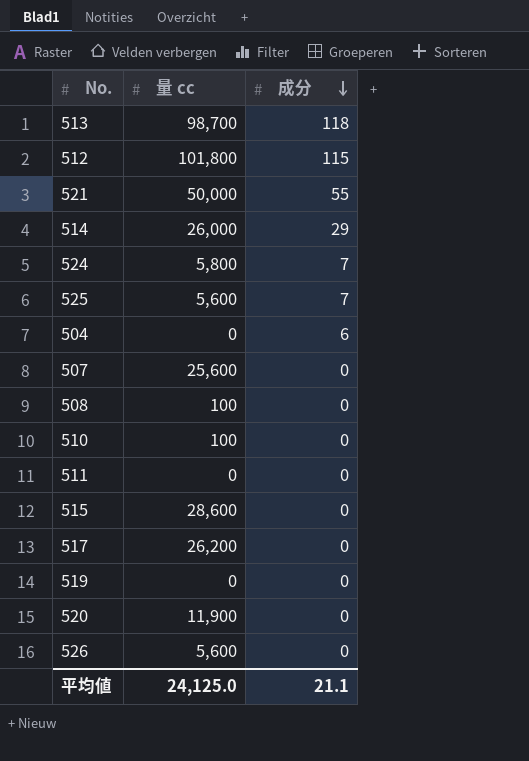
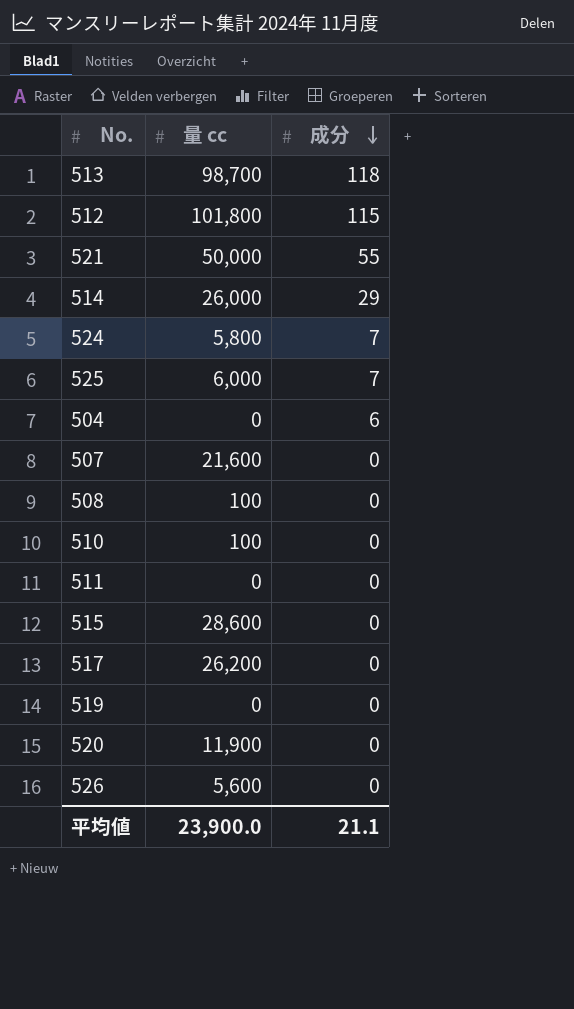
525 | 量 cc: 5,600 -> 6,000
507 | 量 cc: 25,600 -> 21,600
平均値 | 量 cc: 24,125.0 -> 23,900.0

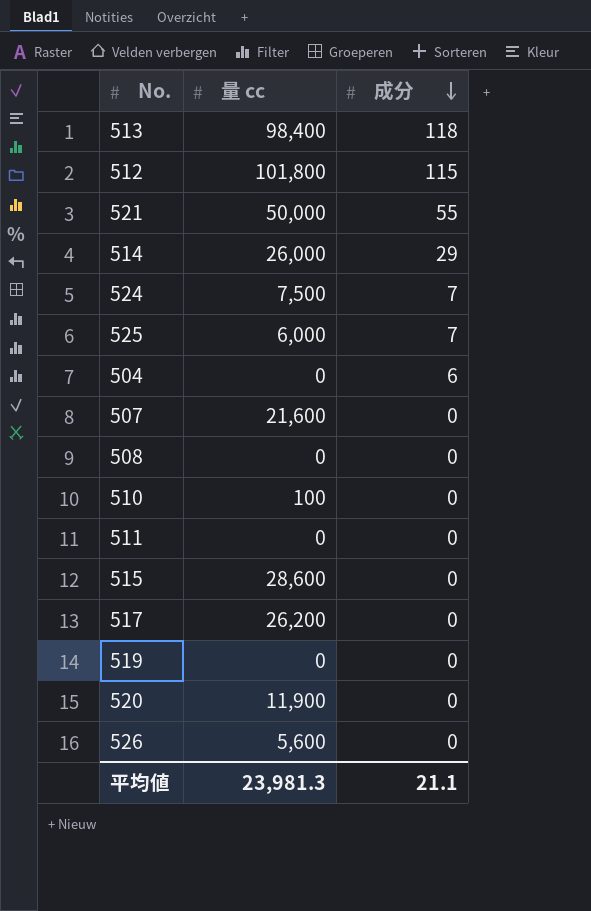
513 | 量 cc: 98,700 -> 98,400
524 | 量 cc: 5,800 -> 7,500
508 | 量 cc: 100 -> 0
平均値 | 量 cc: 23,900.0 -> 23,981.3

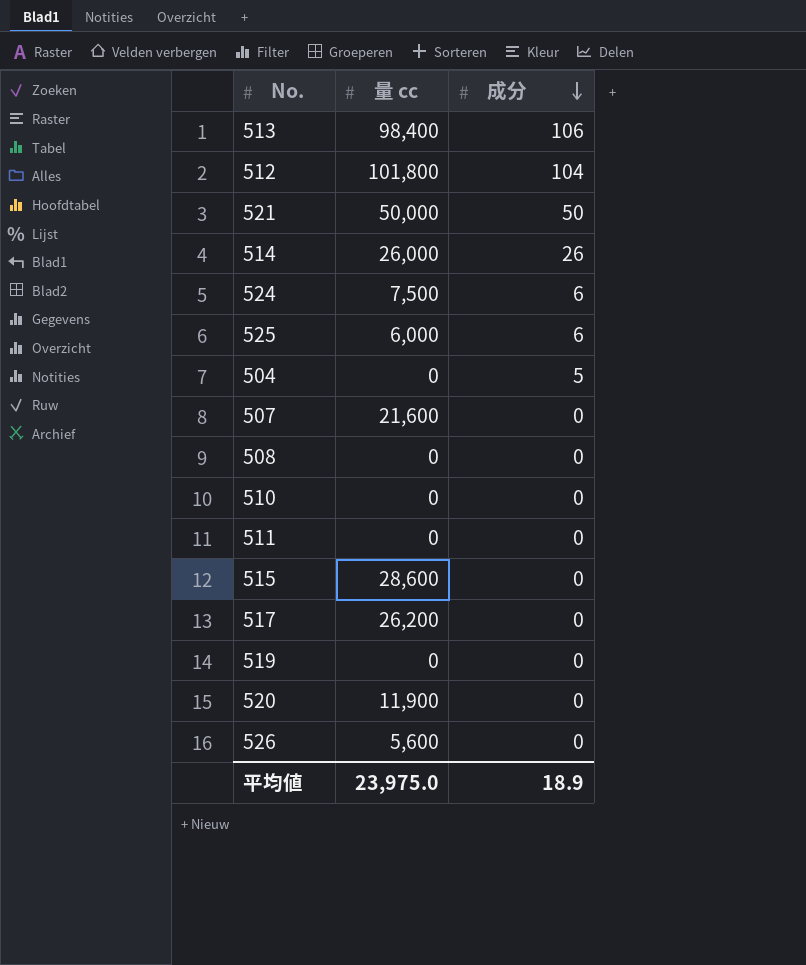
513 | 成分: 118 -> 106
512 | 成分: 115 -> 104
521 | 成分: 55 -> 50
514 | 成分: 29 -> 26
524 | 成分: 7 -> 6
525 | 成分: 7 -> 6
504 | 成分: 6 -> 5
510 | 量 cc: 100 -> 0
平均値 | 量 cc: 23,981.3 -> 23,975.0
平均値 | 成分: 21.1 -> 18.9

